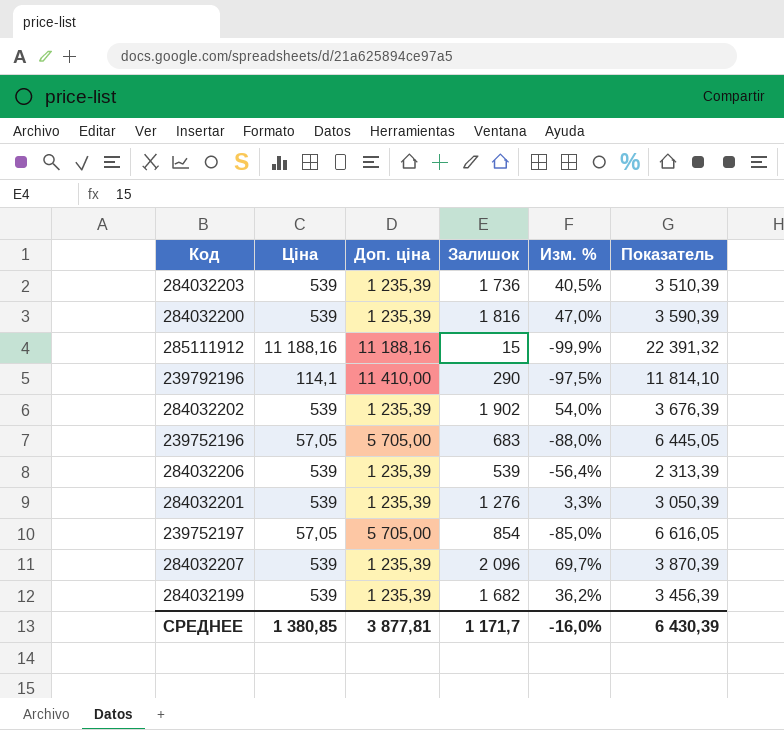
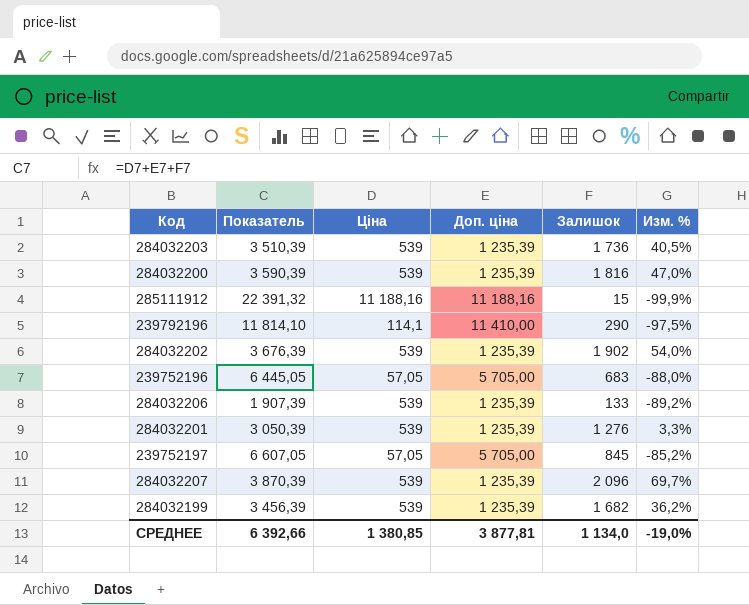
column Показатель | position: 6 -> 2
284032206 | Показатель: 2 313,39 -> 1 907,39
284032206 | Залишок: 539 -> 133
284032206 | Изм. %: -56,4% -> -89,2%
239752197 | Показатель: 6 616,05 -> 6 607,05
239752197 | Залишок: 854 -> 845
239752197 | Изм. %: -85,0% -> -85,2%
СРЕДНЕЕ | Показатель: 6 430,39 -> 6 392,66
СРЕДНЕЕ | Залишок: 1 171,7 -> 1 134,0
СРЕДНЕЕ | Изм. %: -16,0% -> -19,0%

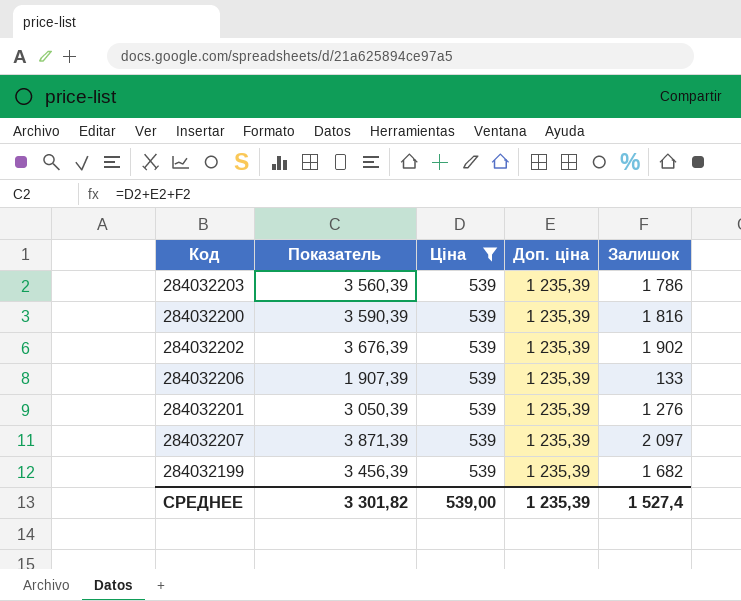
filter: none -> Ціна = 539
column Изм. % | formula: ([Залишок] - [Доп. ціна]) / [Доп. ціна] -> none
284032203 | Показатель: 3 510,39 -> 3 560,39
284032203 | Залишок: 1 736 -> 1 786
284032207 | Показатель: 3 870,39 -> 3 871,39
284032207 | Залишок: 2 096 -> 2 097
СРЕДНЕЕ | Показатель: 6 392,66 -> 3 301,82
СРЕДНЕЕ | Ціна: 1 380,85 -> 539,00
СРЕДНЕЕ | Доп. ціна: 3 877,81 -> 1 235,39
СРЕДНЕЕ | Залишок: 1 134,0 -> 1 527,4

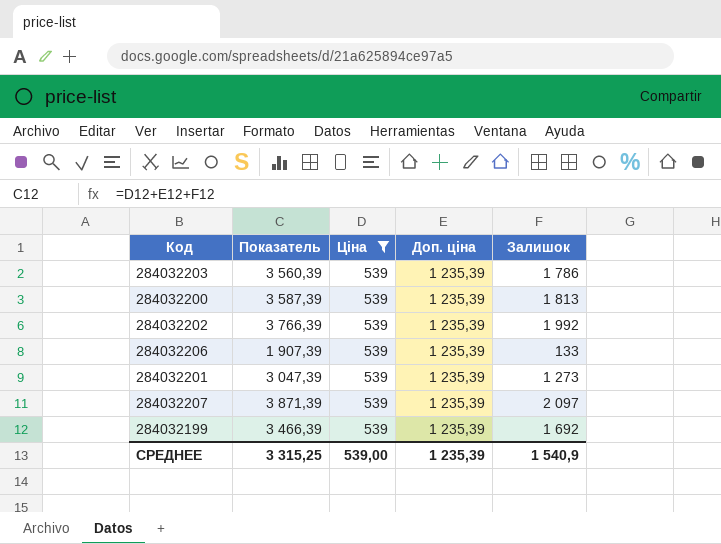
284032200 | Показатель: 3 590,39 -> 3 587,39
284032200 | Залишок: 1 816 -> 1 813
284032202 | Показатель: 3 676,39 -> 3 766,39
284032202 | Залишок: 1 902 -> 1 992
284032201 | Показатель: 3 050,39 -> 3 047,39
284032201 | Залишок: 1 276 -> 1 273
284032199 | Показатель: 3 456,39 -> 3 466,39
284032199 | Залишок: 1 682 -> 1 692
СРЕДНЕЕ | Показатель: 3 301,82 -> 3 315,25
СРЕДНЕЕ | Залишок: 1 527,4 -> 1 540,9

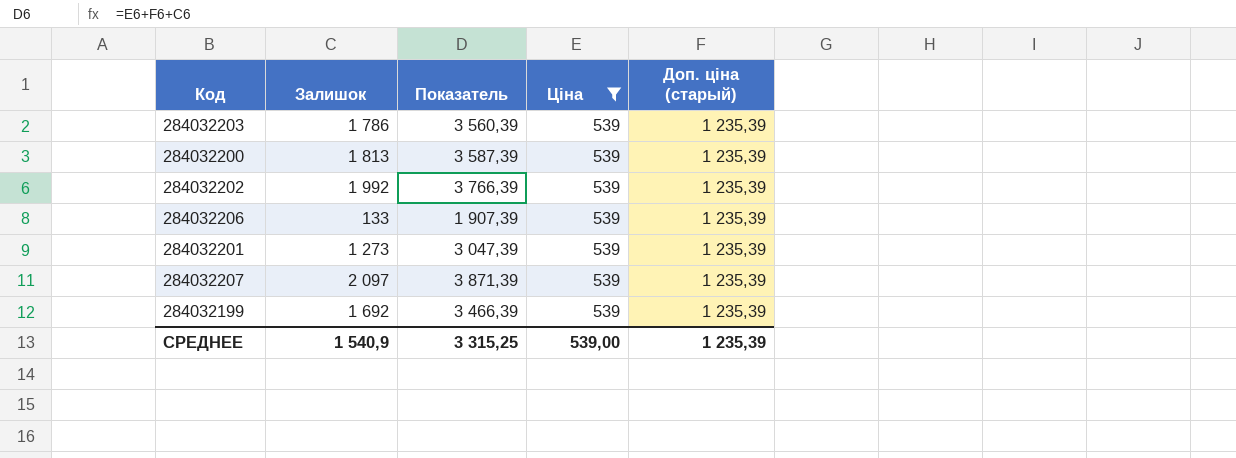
column Залишок | position: 5 -> 2
column name: Доп. ціна -> Доп. ціна (старый)

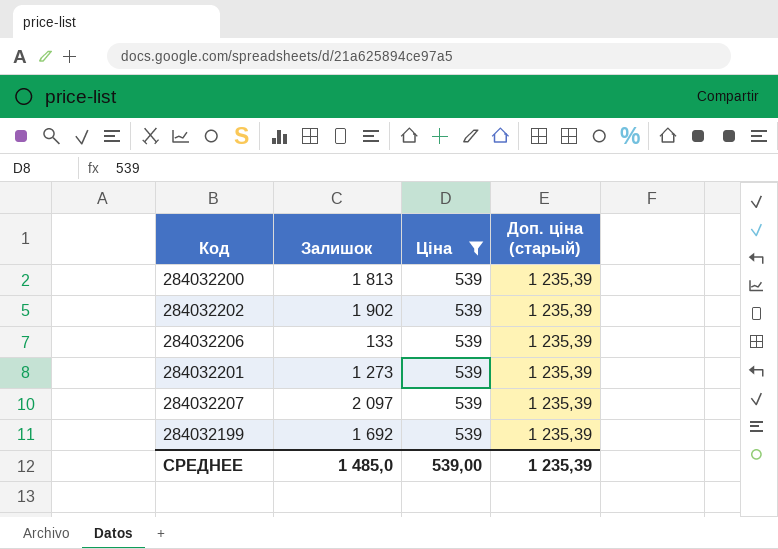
column Показатель | formula: [Залишок] + [Ціна] + [Доп. ціна (старый)] -> none
row 284032203: 1 786 | 3 560,39 | 539 | 1 235,39 -> none
284032202 | Залишок: 1 992 -> 1 902
СРЕДНЕЕ | Залишок: 1 540,9 -> 1 485,0

